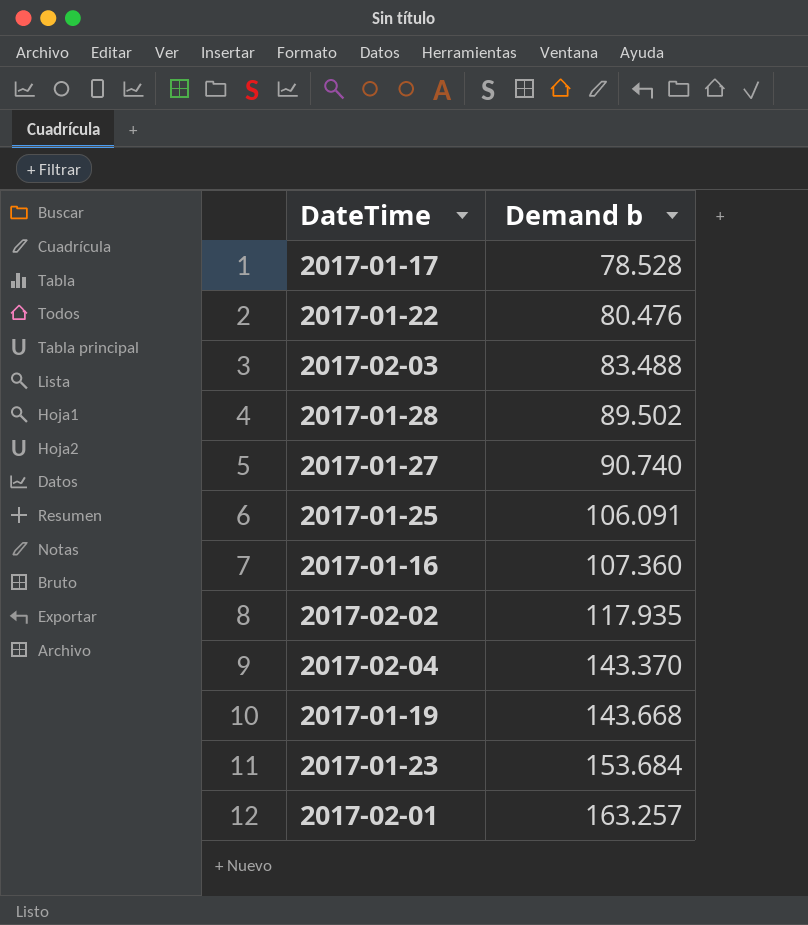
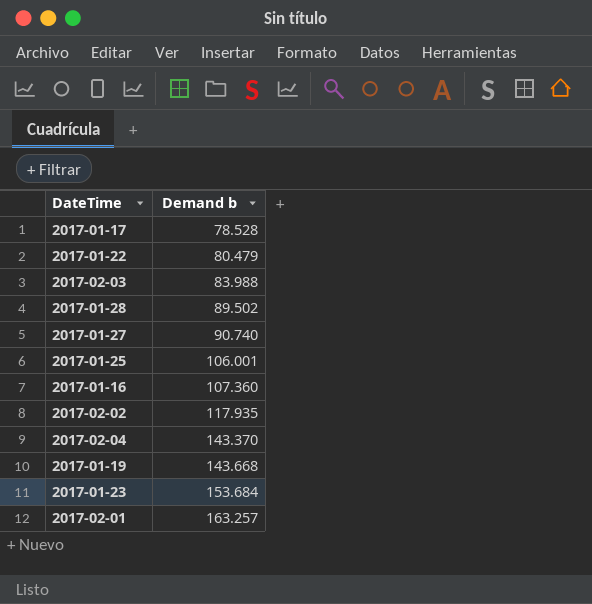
2017-01-22 | Demand b: 80.476 -> 80.479
2017-02-03 | Demand b: 83.488 -> 83.988
2017-01-25 | Demand b: 106.091 -> 106.001

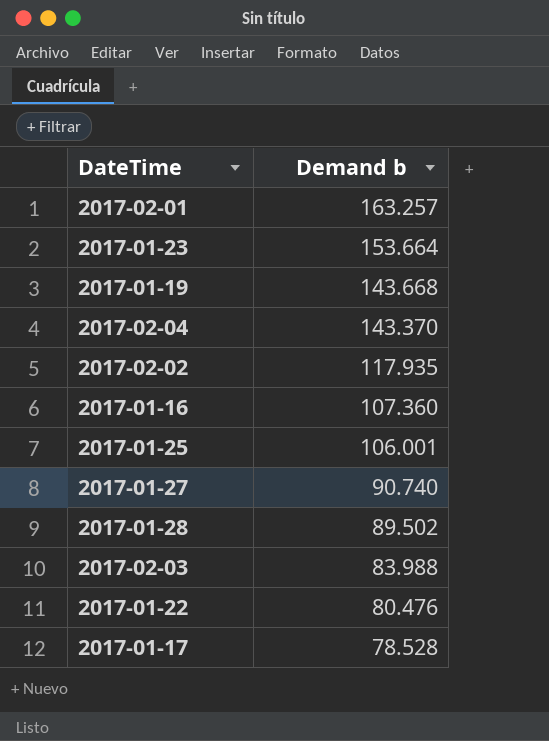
row order: Demand b ascending -> Demand b descending
2017-01-23 | Demand b: 153.684 -> 153.664
2017-01-22 | Demand b: 80.479 -> 80.476

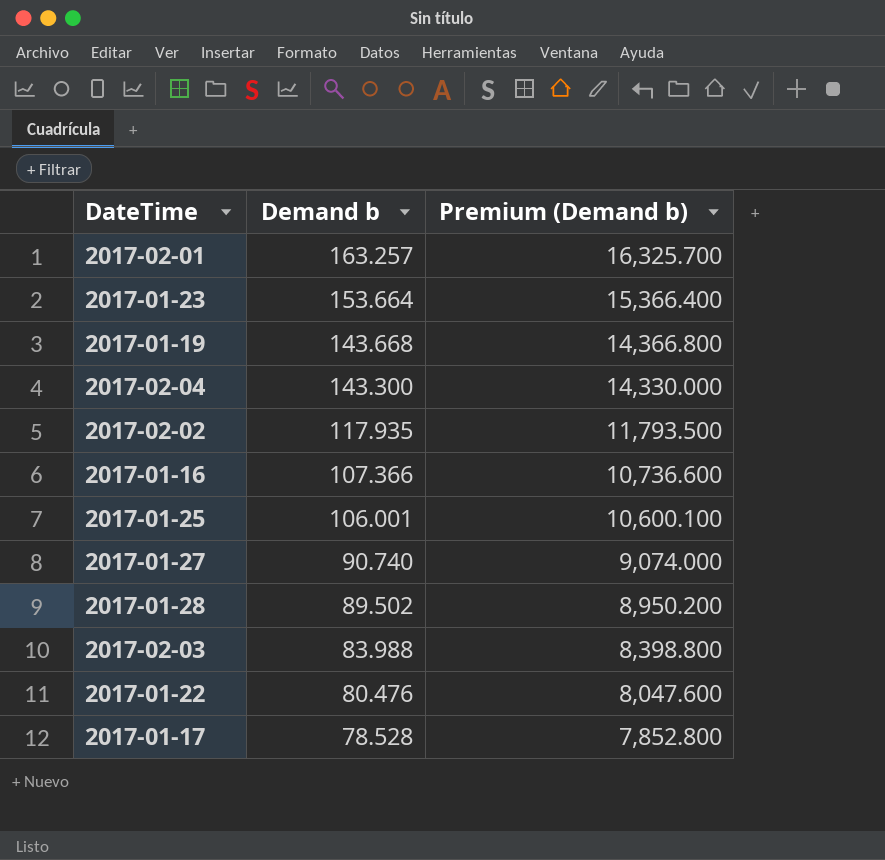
column Premium (Demand b) | formula: none -> [Demand b] * 100
2017-02-04 | Demand b: 143.370 -> 143.300
2017-01-16 | Demand b: 107.360 -> 107.366

